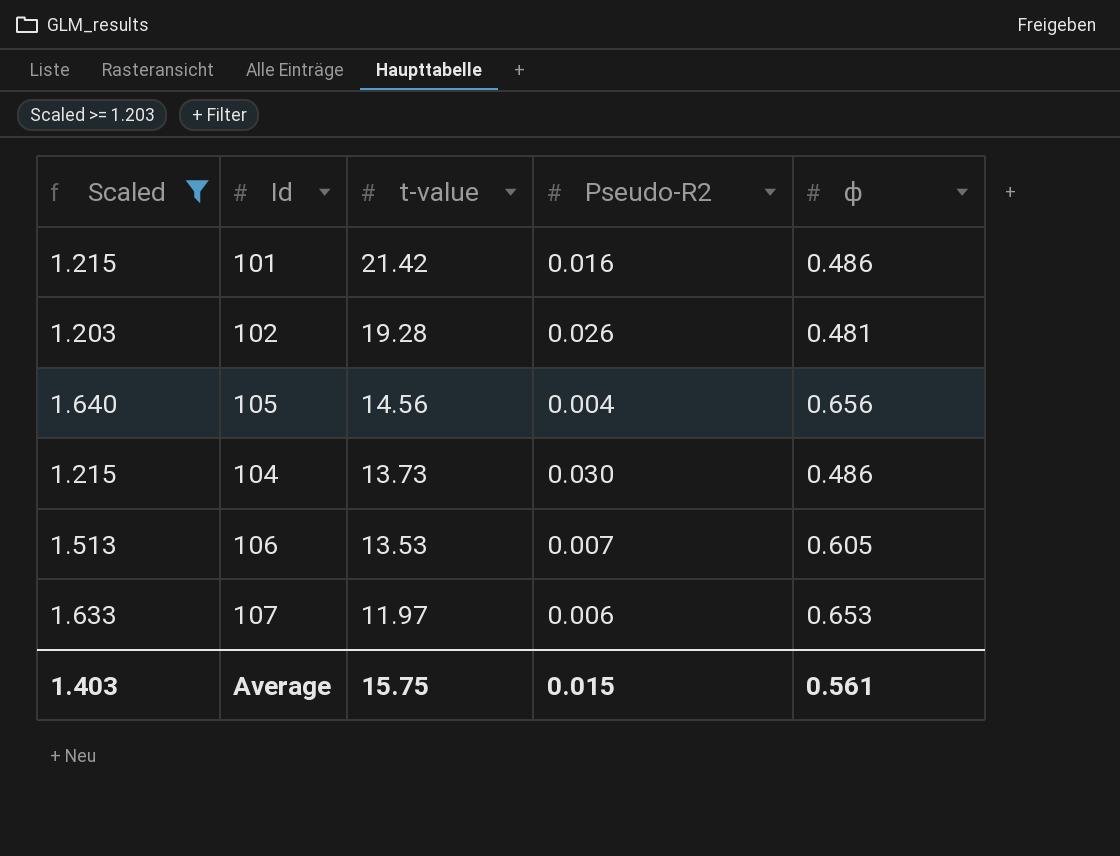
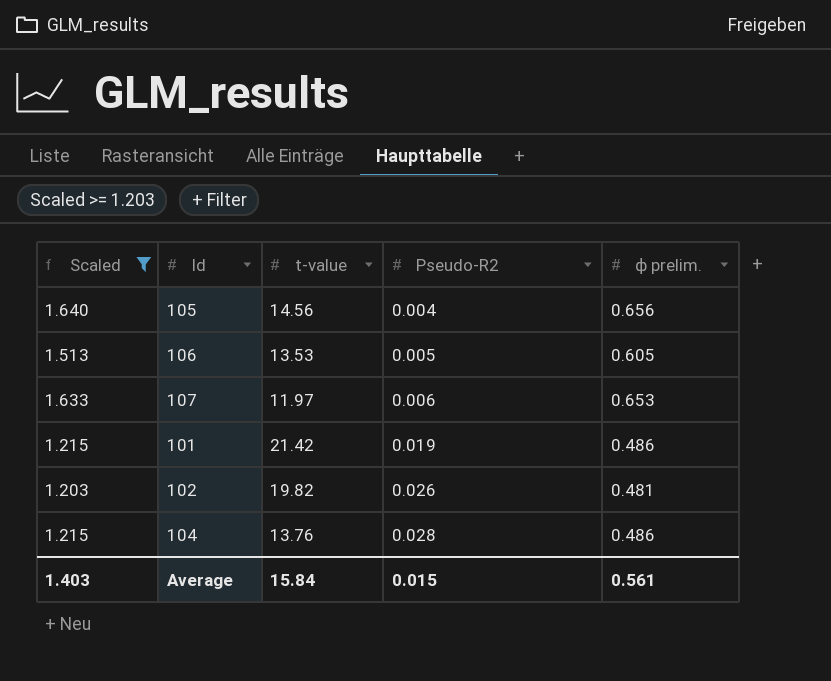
row order: t-value descending -> Pseudo-R2 ascending
column name: ϕ -> ϕ prelim.
106 | Pseudo-R2: 0.007 -> 0.005
101 | Pseudo-R2: 0.016 -> 0.019
102 | t-value: 19.28 -> 19.82
104 | t-value: 13.73 -> 13.76
104 | Pseudo-R2: 0.030 -> 0.028
Average | t-value: 15.75 -> 15.84

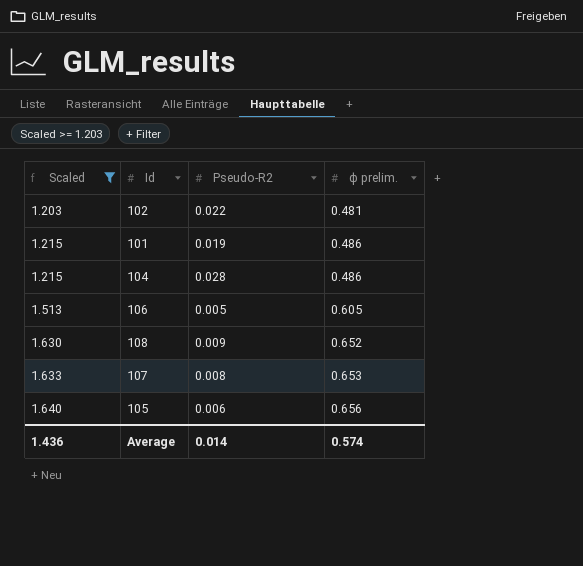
row order: Pseudo-R2 ascending -> Scaled ascending
column t-value | position: 3 -> none
102 | Pseudo-R2: 0.026 -> 0.022
row 108: none -> 1.630 | 0.009 | 0.652
107 | Pseudo-R2: 0.006 -> 0.008
105 | Pseudo-R2: 0.004 -> 0.006
Average | Scaled: 1.403 -> 1.436
Average | Pseudo-R2: 0.015 -> 0.014
Average | ϕ prelim.: 0.561 -> 0.574

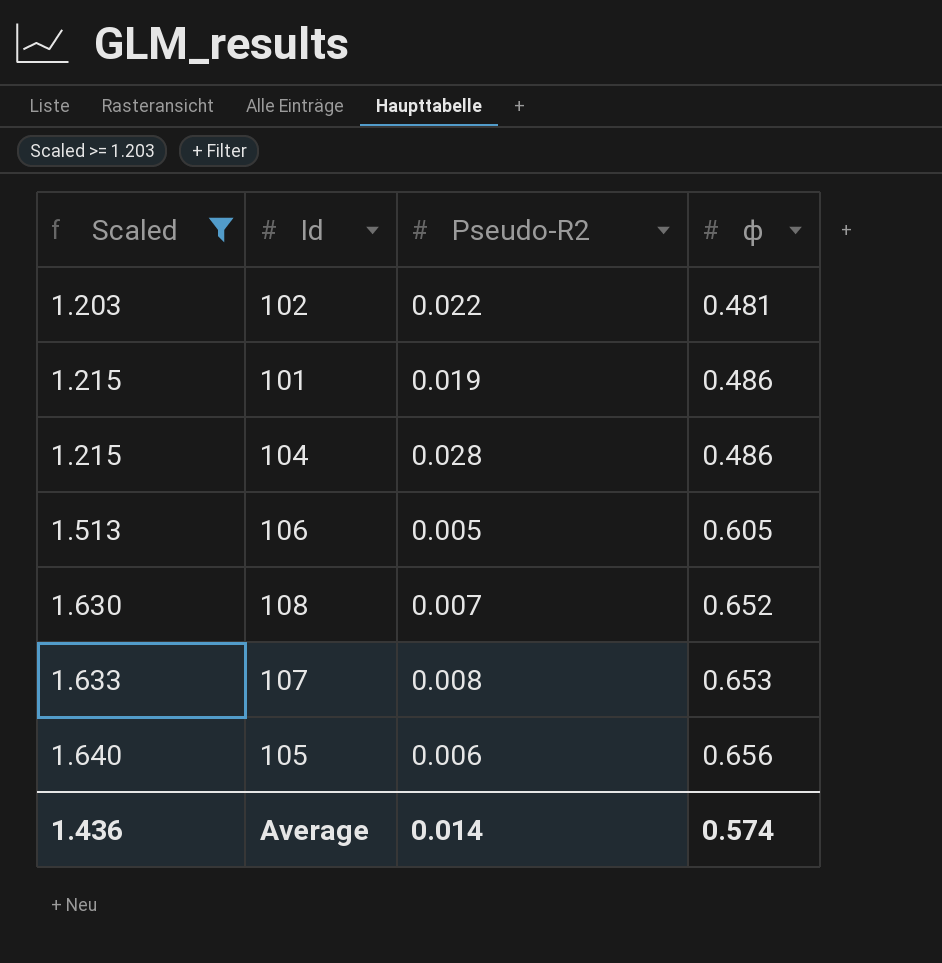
column name: ϕ prelim. -> ϕ
108 | Pseudo-R2: 0.009 -> 0.007

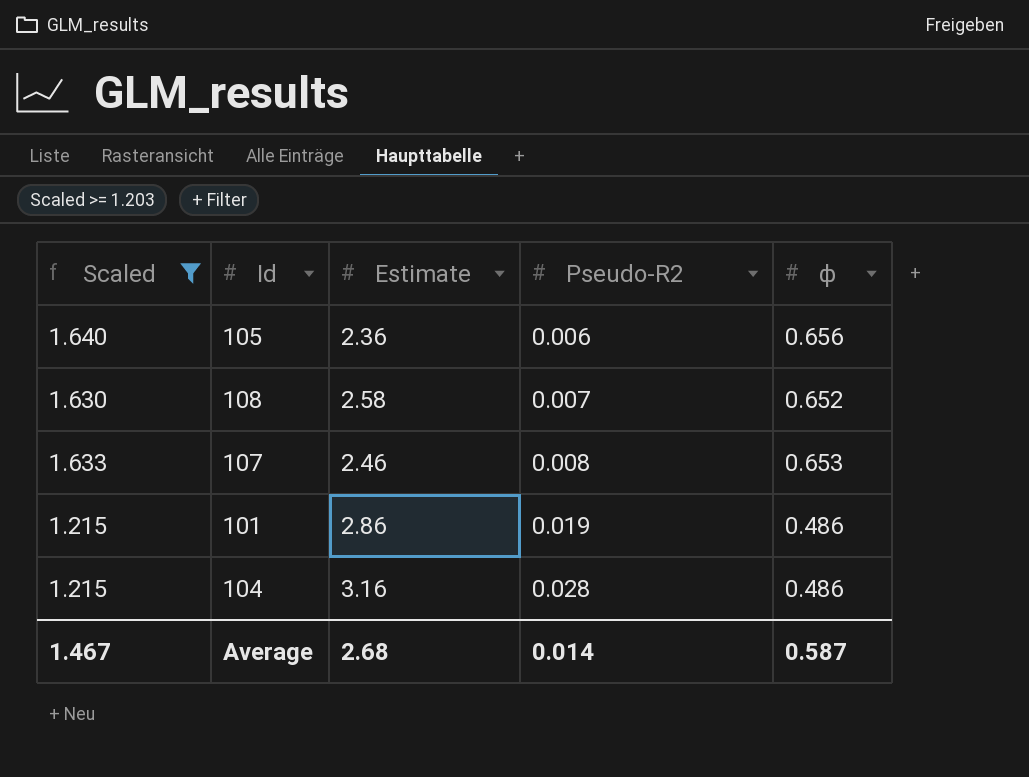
row order: Scaled ascending -> Pseudo-R2 ascending
column Estimate | position: none -> 3
row 102: 1.203 | 0.022 | 0.481 -> none
row 106: 1.513 | 0.005 | 0.605 -> none
Average | Scaled: 1.436 -> 1.467
Average | ϕ: 0.574 -> 0.587

